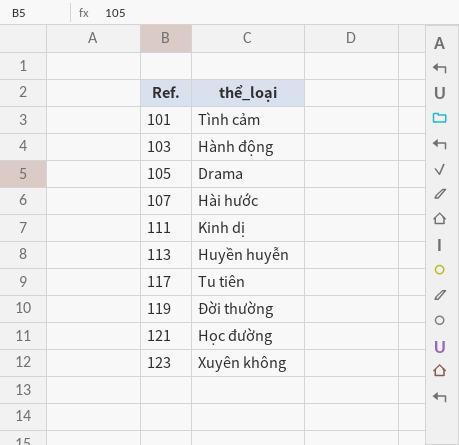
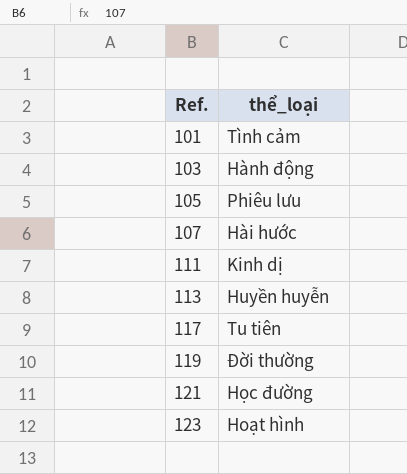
105 | thể_loại: Drama -> Phiêu lưu
123 | thể_loại: Xuyên không -> Hoạt hình

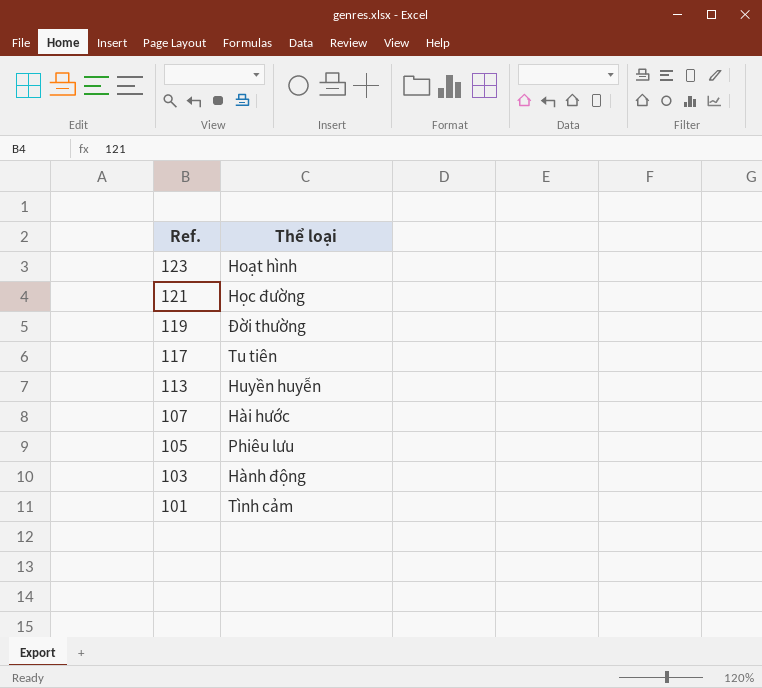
row order: Ref. ascending -> Ref. descending
column name: thể_loại -> Thể loại
row 111: Kinh dị -> none

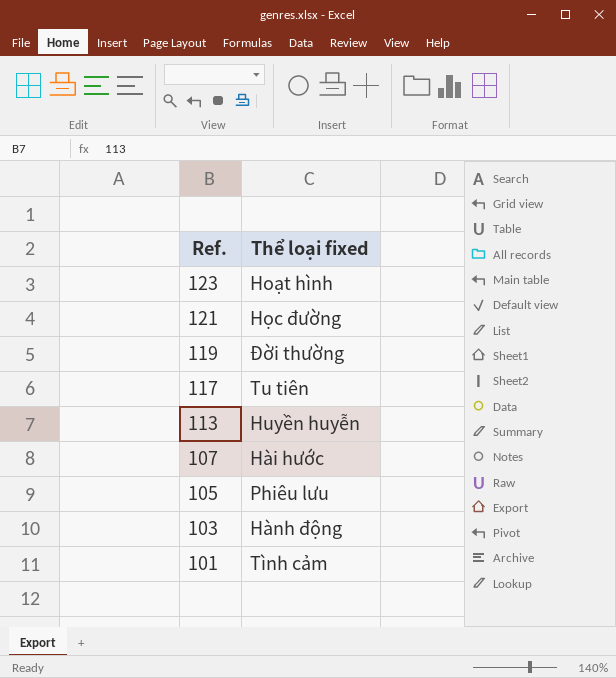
column name: Thể loại -> Thể loại fixed

